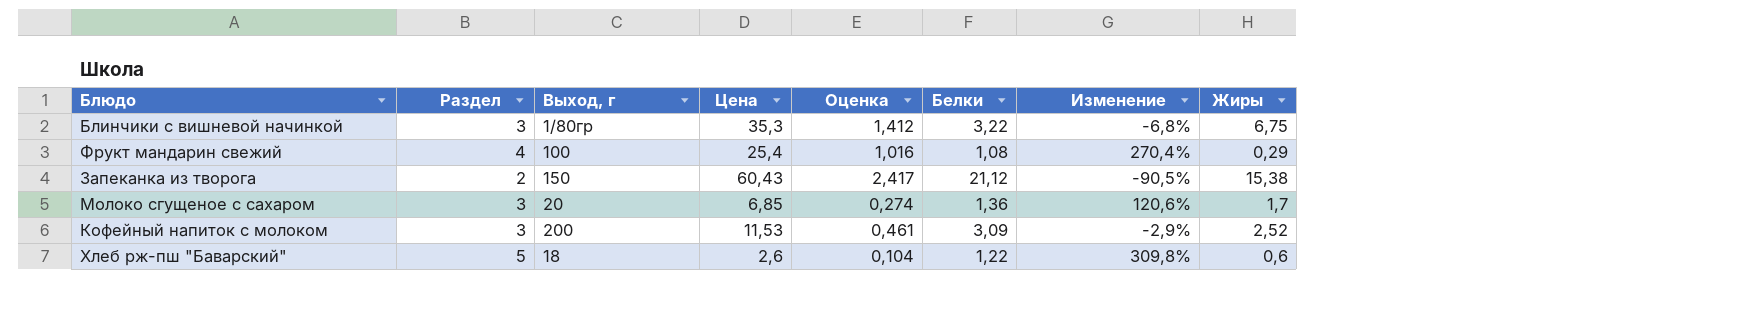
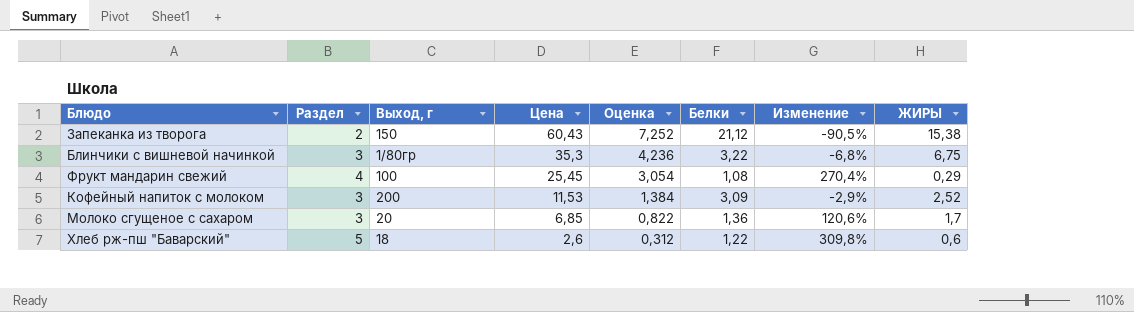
row order: none -> Цена descending
column Оценка | formula: [Цена] * 0,04 -> [Цена] * 0,12
column name: Жиры -> ЖИРЫ
Фрукт мандарин свежий | Цена: 25,4 -> 25,45

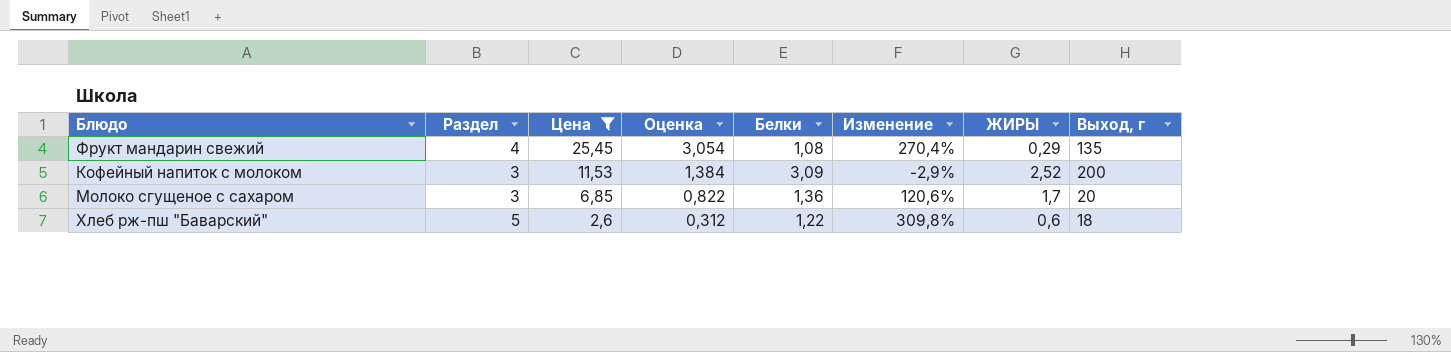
filter: none -> Цена <= 25,45
column Выход, г | position: 3 -> 8
Фрукт мандарин свежий | Выход, г: 100 -> 135

